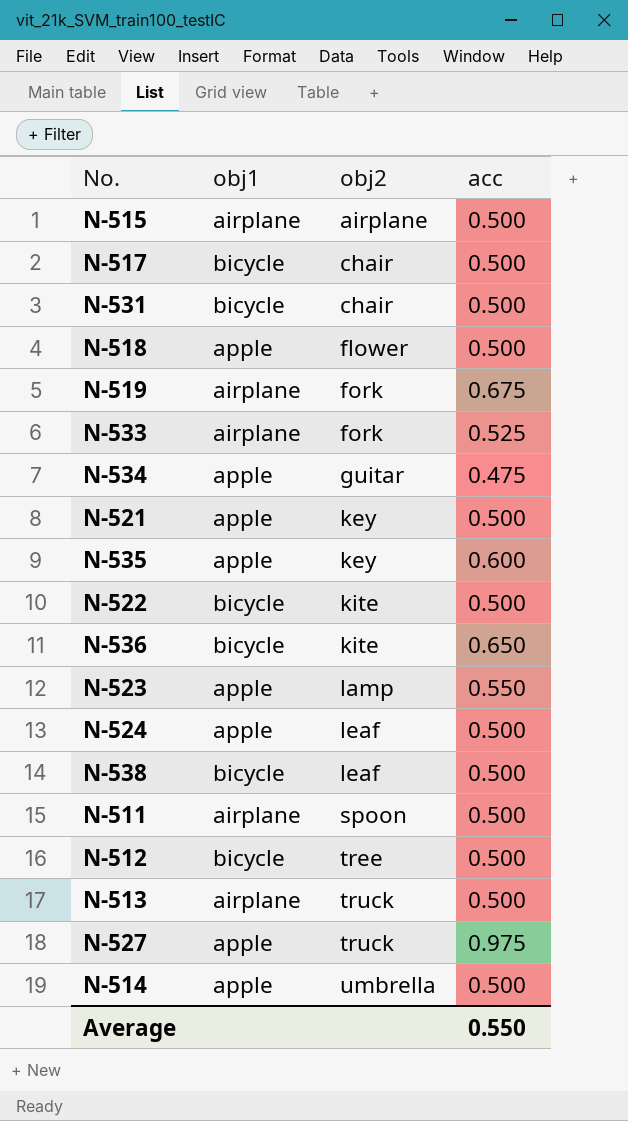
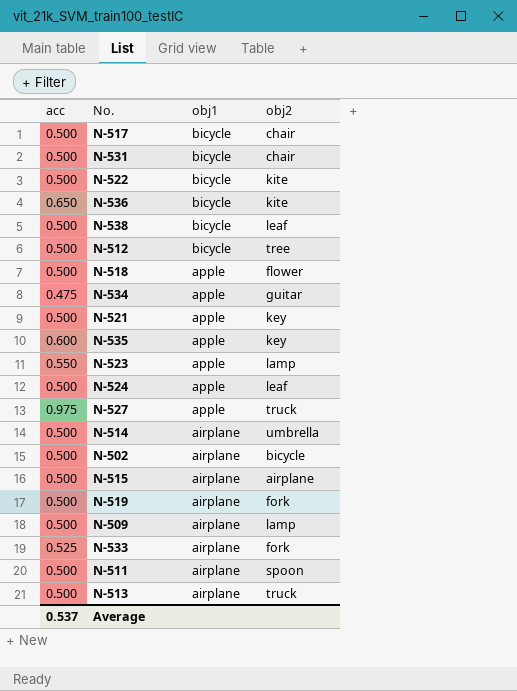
row order: obj2 ascending -> obj1 descending
column acc | position: 4 -> 1
N-514 | obj1: apple -> airplane
row N-502: none -> 0.500 | airplane | bicycle
N-519 | acc: 0.675 -> 0.500
row N-509: none -> 0.500 | airplane | lamp
Average | acc: 0.550 -> 0.537

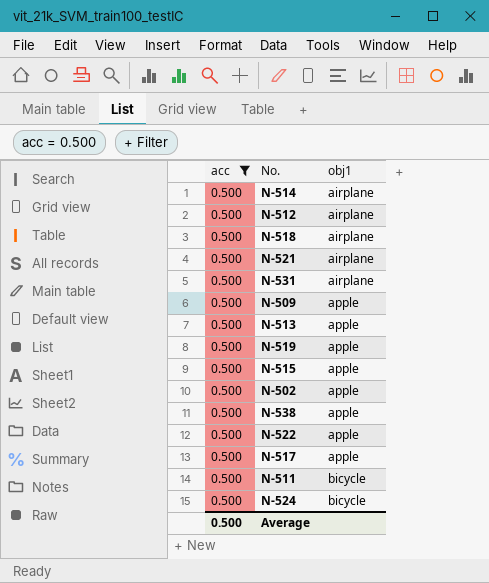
filter: none -> acc = 0.500
row order: obj1 descending -> obj1 ascending
column obj2 | position: 4 -> none
N-512 | obj1: bicycle -> airplane
N-518 | obj1: apple -> airplane
N-521 | obj1: apple -> airplane
N-531 | obj1: bicycle -> airplane
N-509 | obj1: airplane -> apple
N-513 | obj1: airplane -> apple
N-519 | obj1: airplane -> apple
N-515 | obj1: airplane -> apple
N-502 | obj1: airplane -> apple
N-538 | obj1: bicycle -> apple
N-522 | obj1: bicycle -> apple
N-517 | obj1: bicycle -> apple
N-511 | obj1: airplane -> bicycle
N-524 | obj1: apple -> bicycle
Average | acc: 0.537 -> 0.500

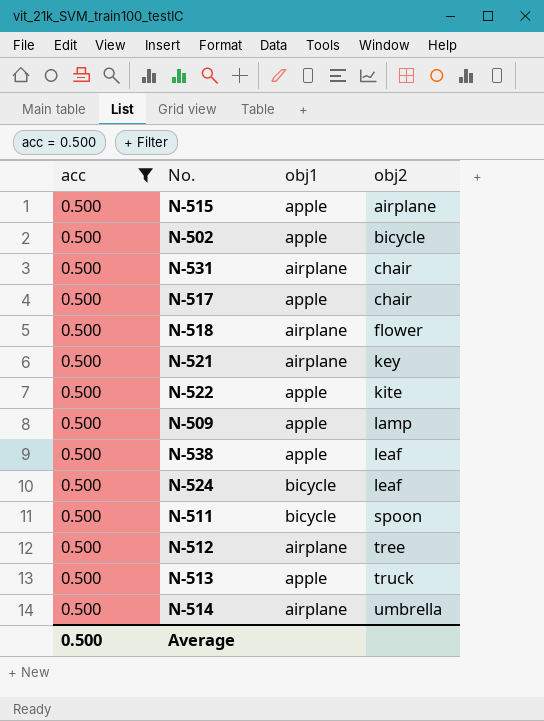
row order: obj1 ascending -> obj2 ascending
column obj2 | position: none -> 4
row N-519: 0.500 | apple -> none

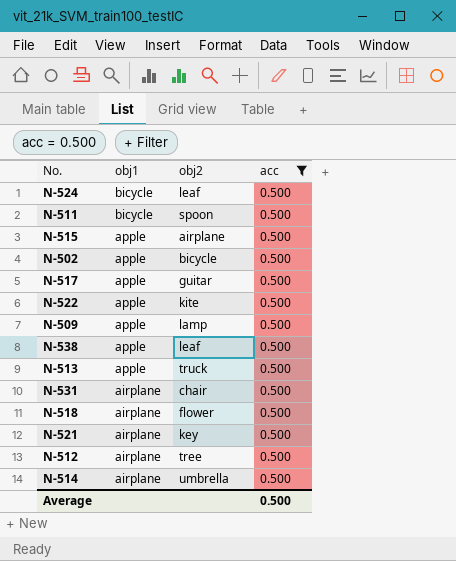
row order: obj2 ascending -> obj1 descending
column acc | position: 1 -> 4
N-517 | obj2: chair -> guitar

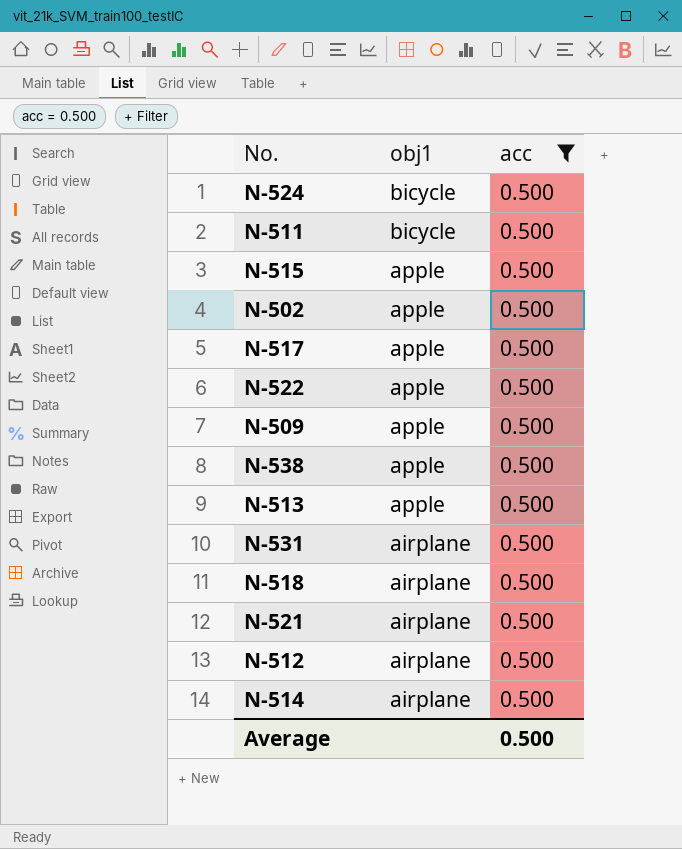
column obj2 | position: 3 -> none

